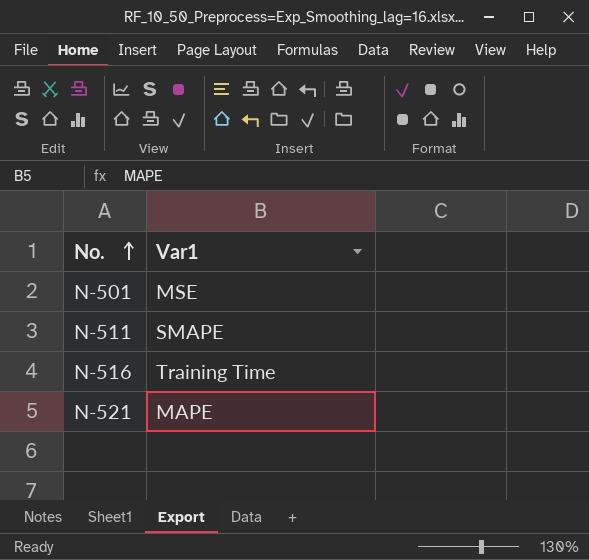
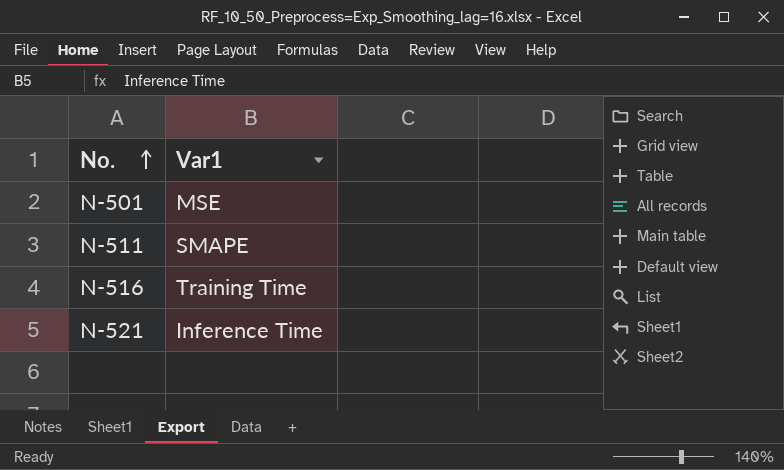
N-521 | Var1: MAPE -> Inference Time

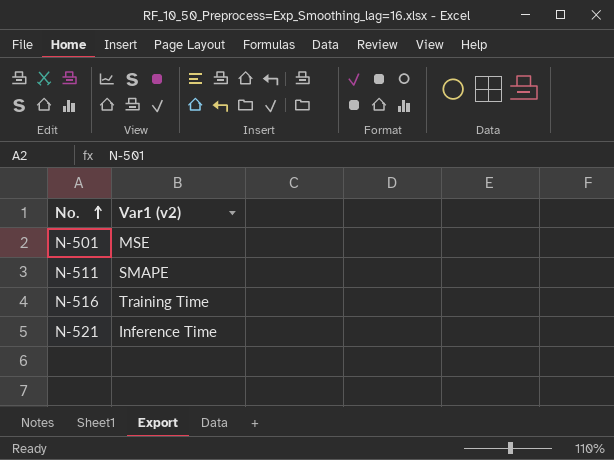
column name: Var1 -> Var1 (v2)

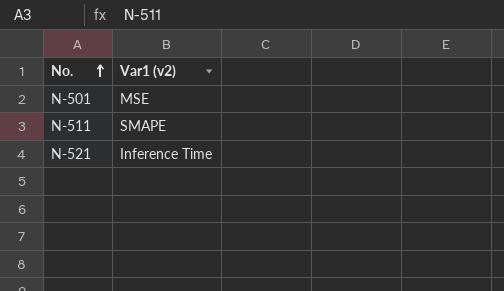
row N-516: Training Time -> none

